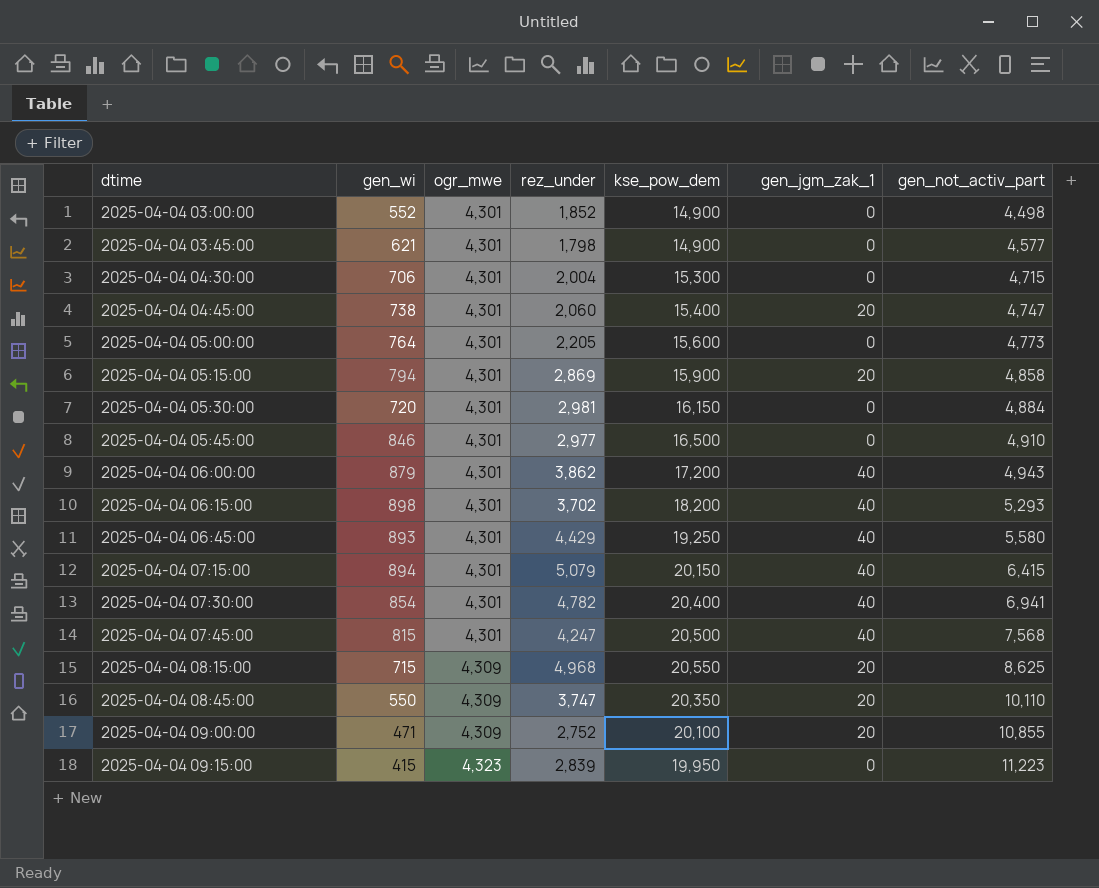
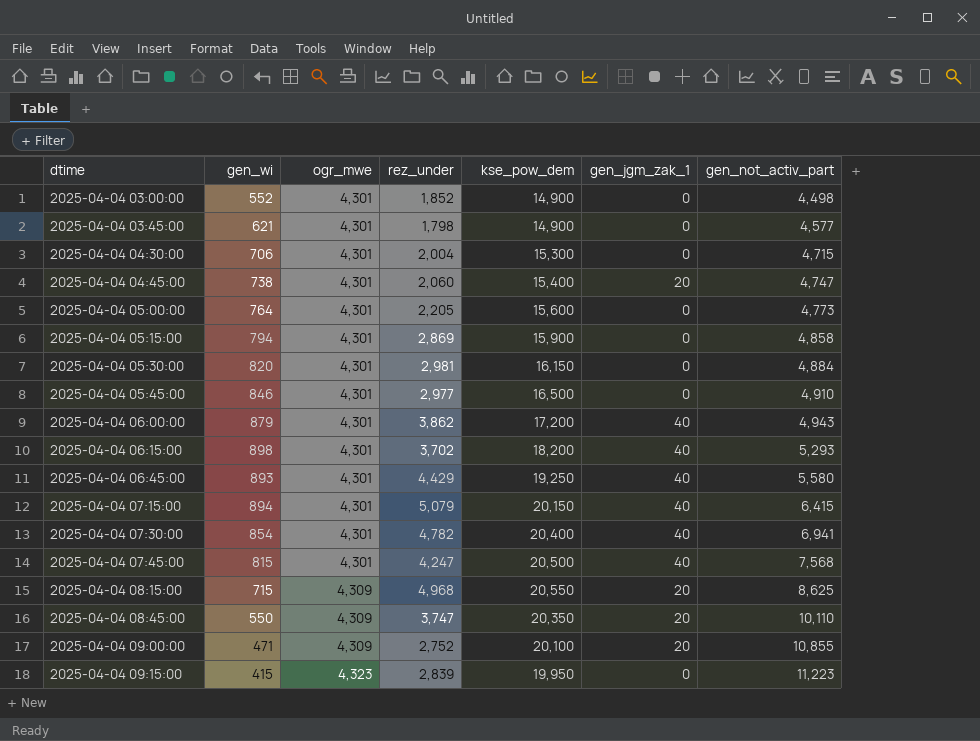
2025-04-04 05:15:00 | gen_jgm_zak_1: 20 -> 0
2025-04-04 05:30:00 | gen_wi: 720 -> 820

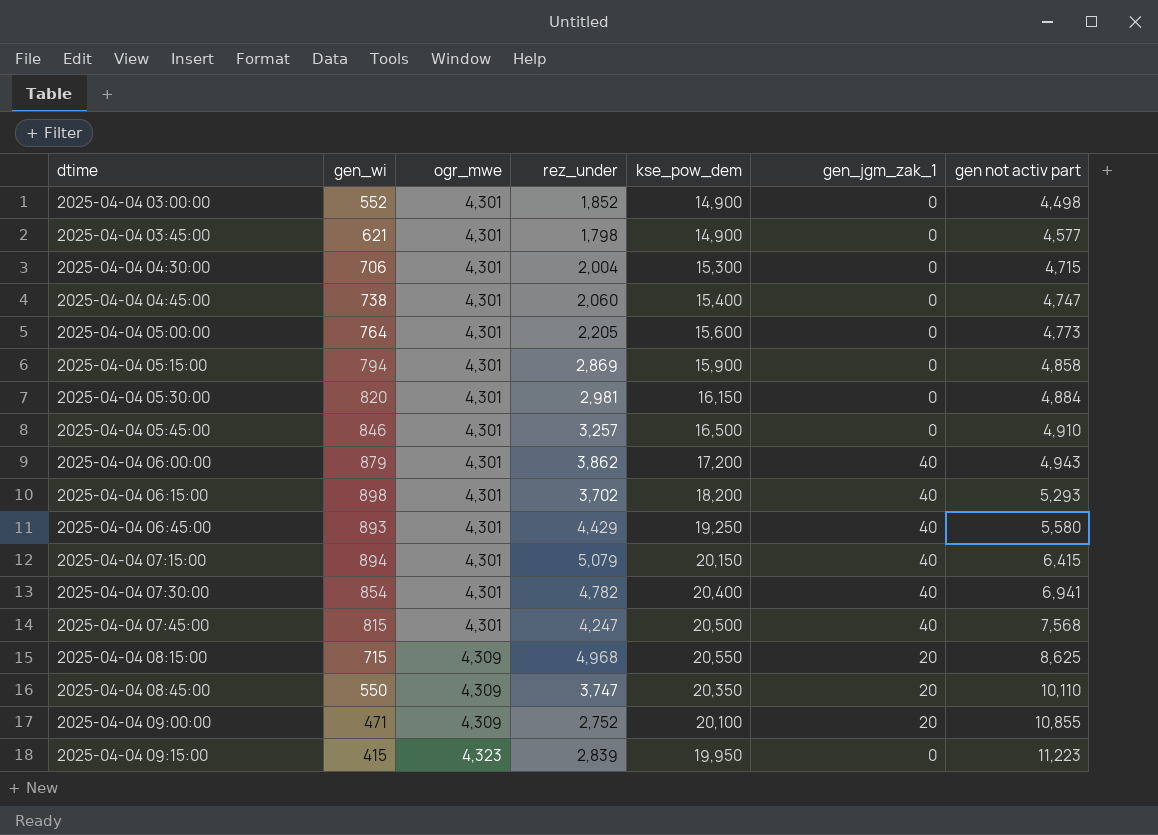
column name: gen_not_activ_part -> gen not activ part
2025-04-04 04:45:00 | gen_jgm_zak_1: 20 -> 0
2025-04-04 05:45:00 | rez_under: 2,977 -> 3,257

